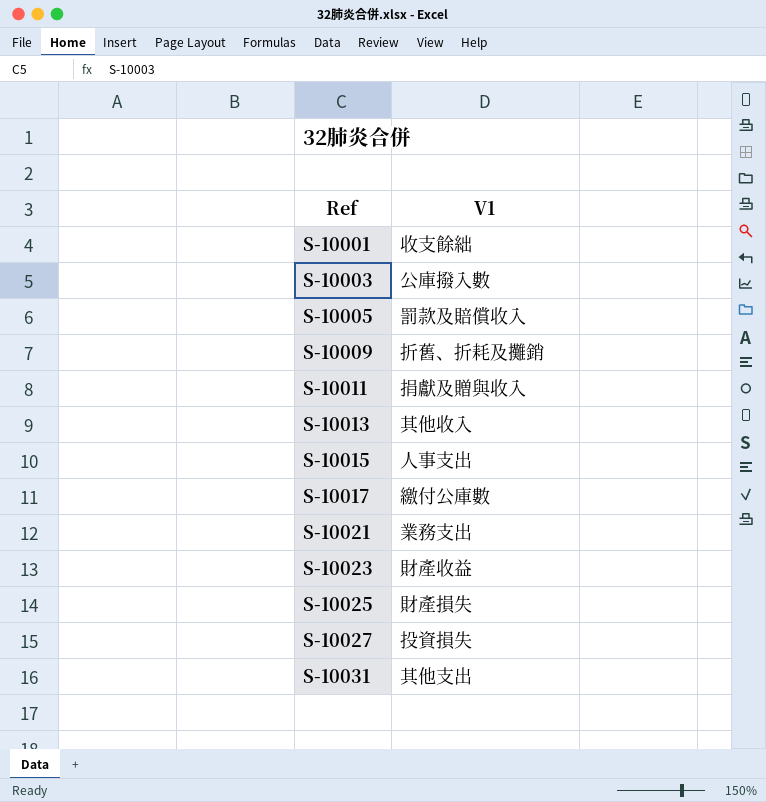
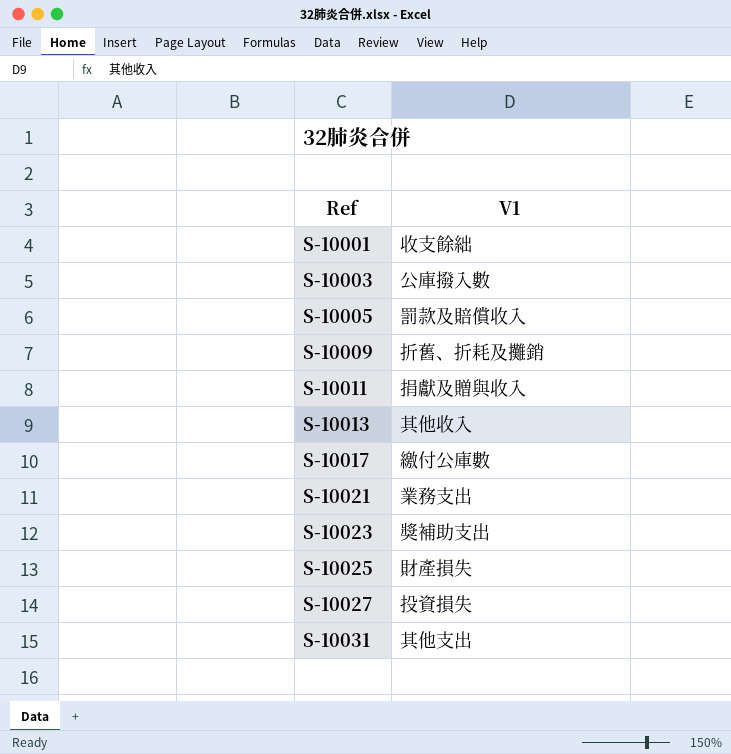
row S-10015: 人事支出 -> none
S-10023 | V1: 財產收益 -> 獎補助支出

